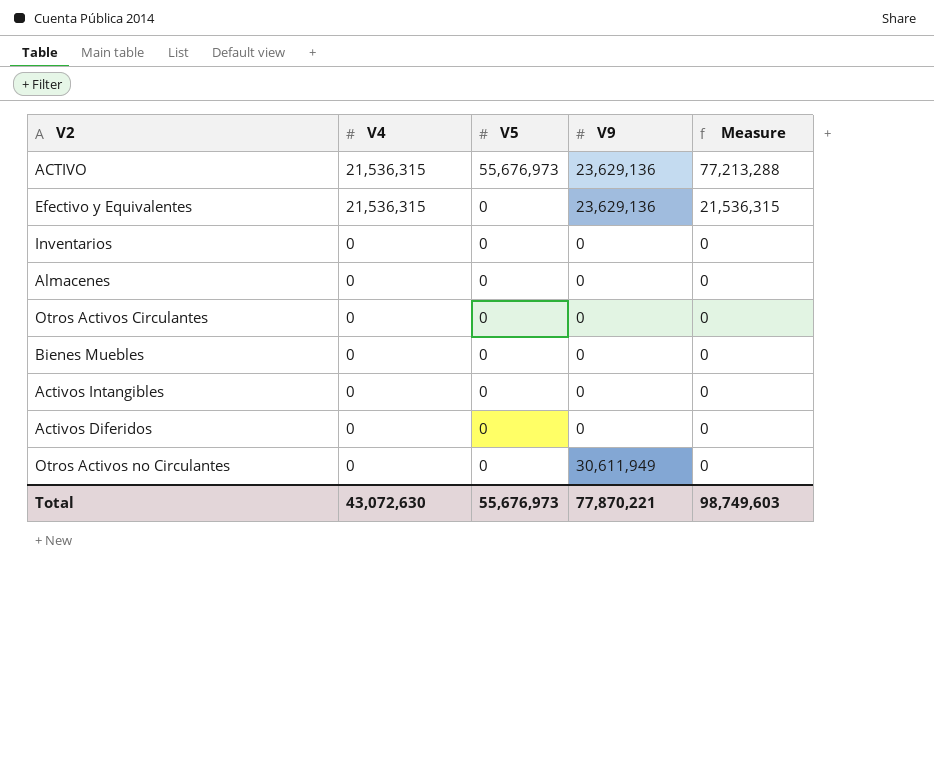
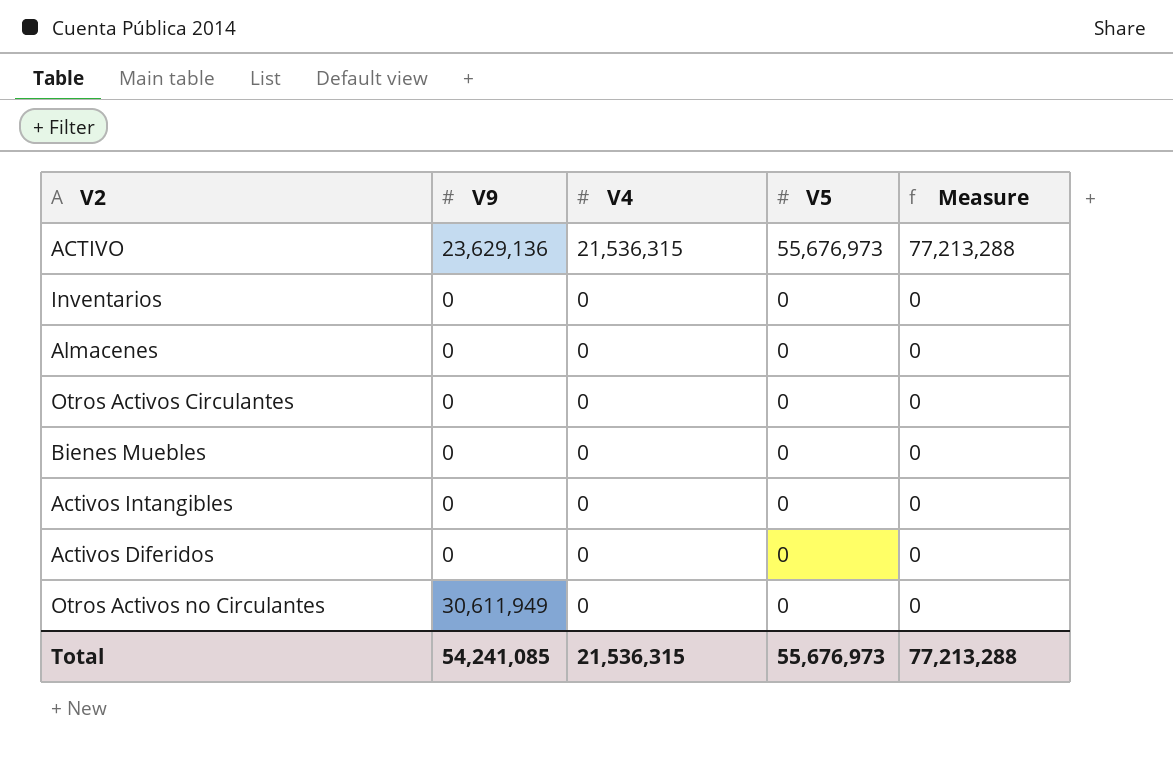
column V9 | position: 4 -> 2
row Efectivo y Equivalentes: 21,536,315 | 0 | 23,629,136 | 21,536,315 -> none
Total | V9: 77,870,221 -> 54,241,085
Total | V4: 43,072,630 -> 21,536,315
Total | Measure: 98,749,603 -> 77,213,288

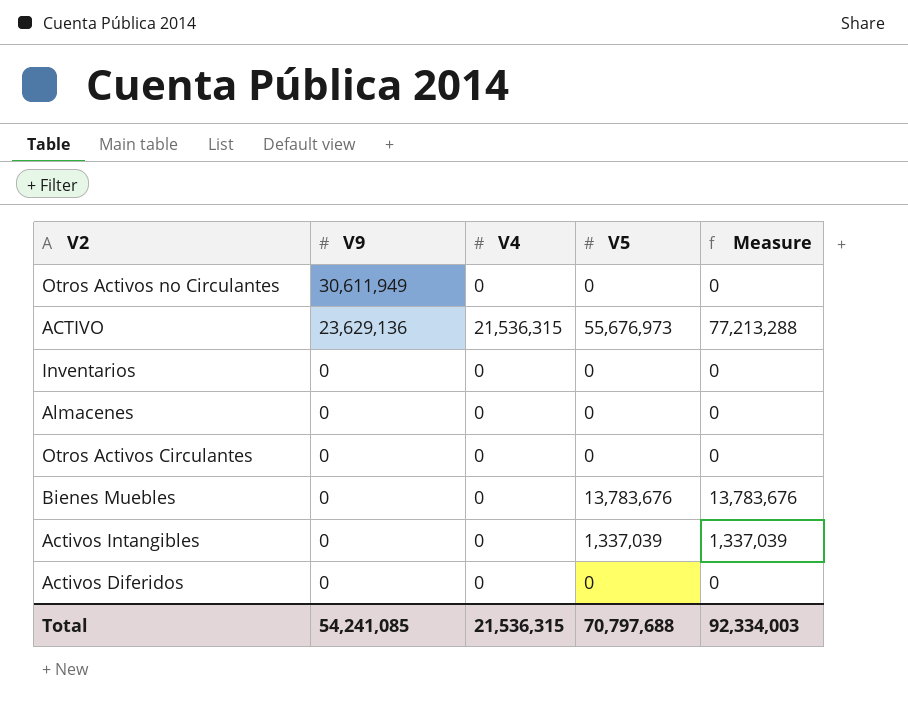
row order: V4 descending -> V9 descending
Bienes Muebles | V5: 0 -> 13,783,676
Bienes Muebles | Measure: 0 -> 13,783,676
Activos Intangibles | V5: 0 -> 1,337,039
Activos Intangibles | Measure: 0 -> 1,337,039
Total | V5: 55,676,973 -> 70,797,688
Total | Measure: 77,213,288 -> 92,334,003

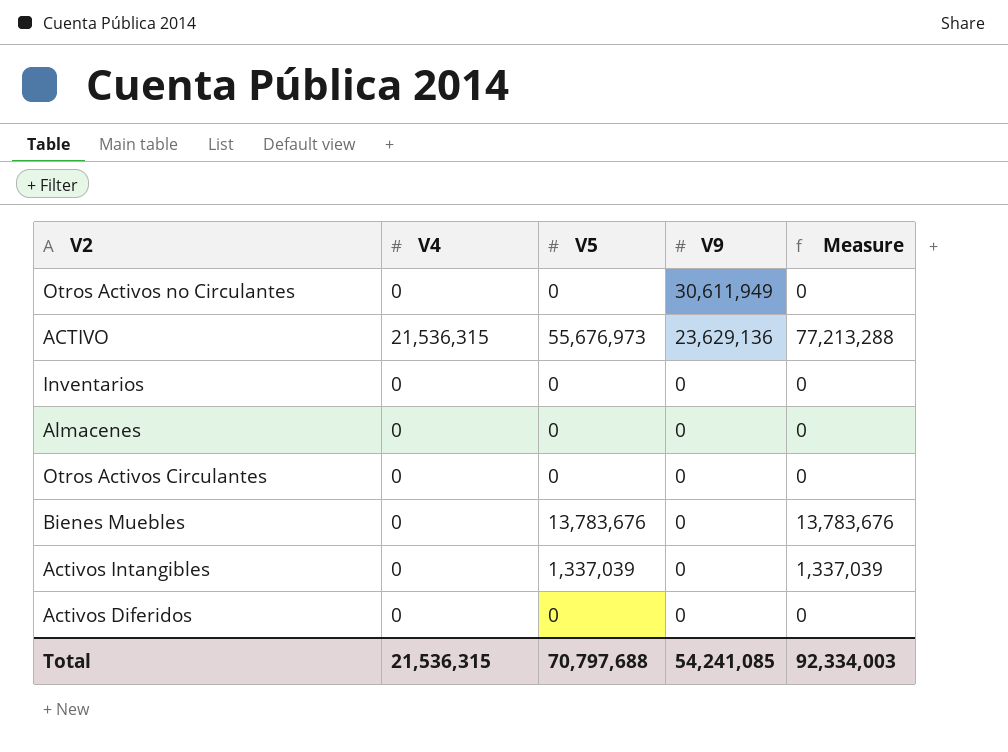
column V9 | position: 2 -> 4

